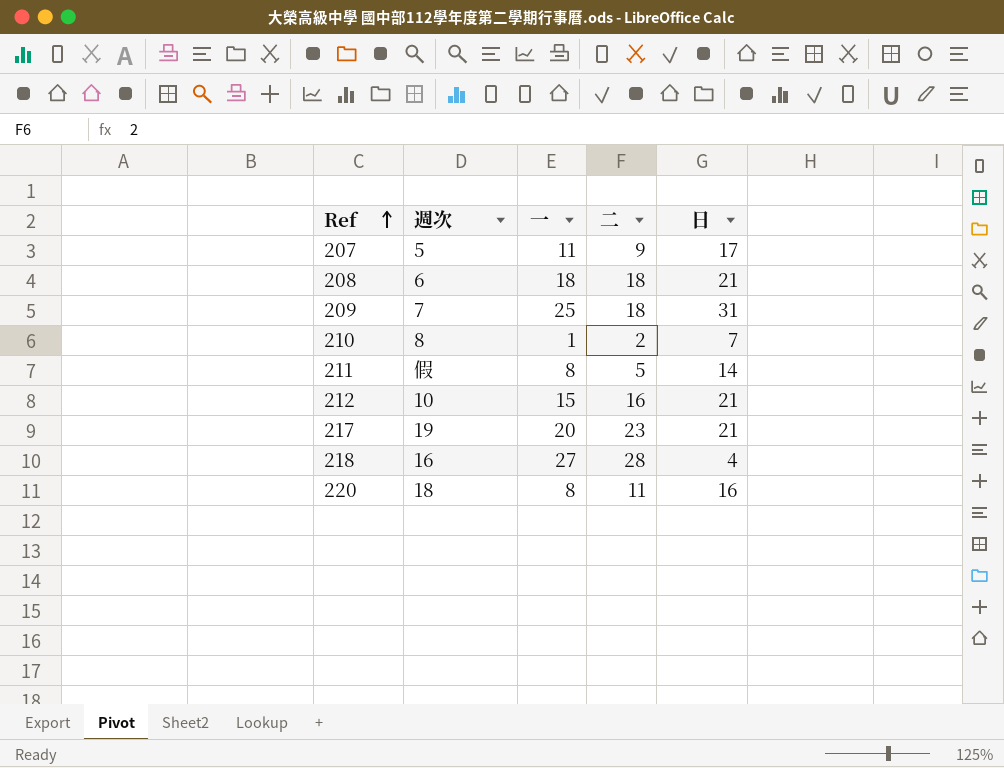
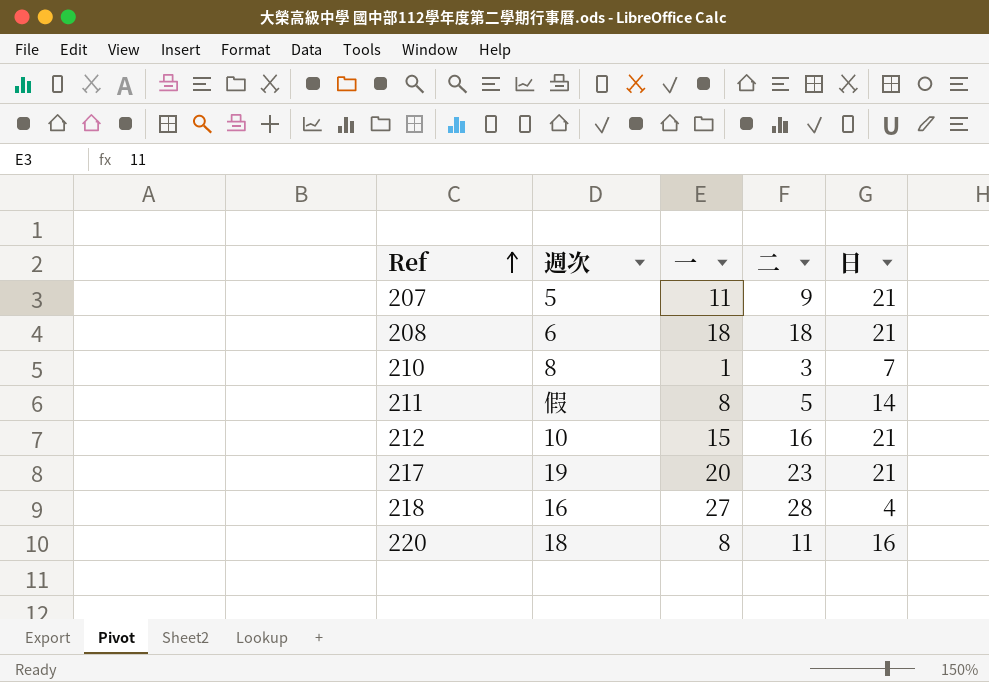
row 209: 7 | 25 | 18 | 31 -> none
207 | 日: 17 -> 21
210 | 二: 2 -> 3

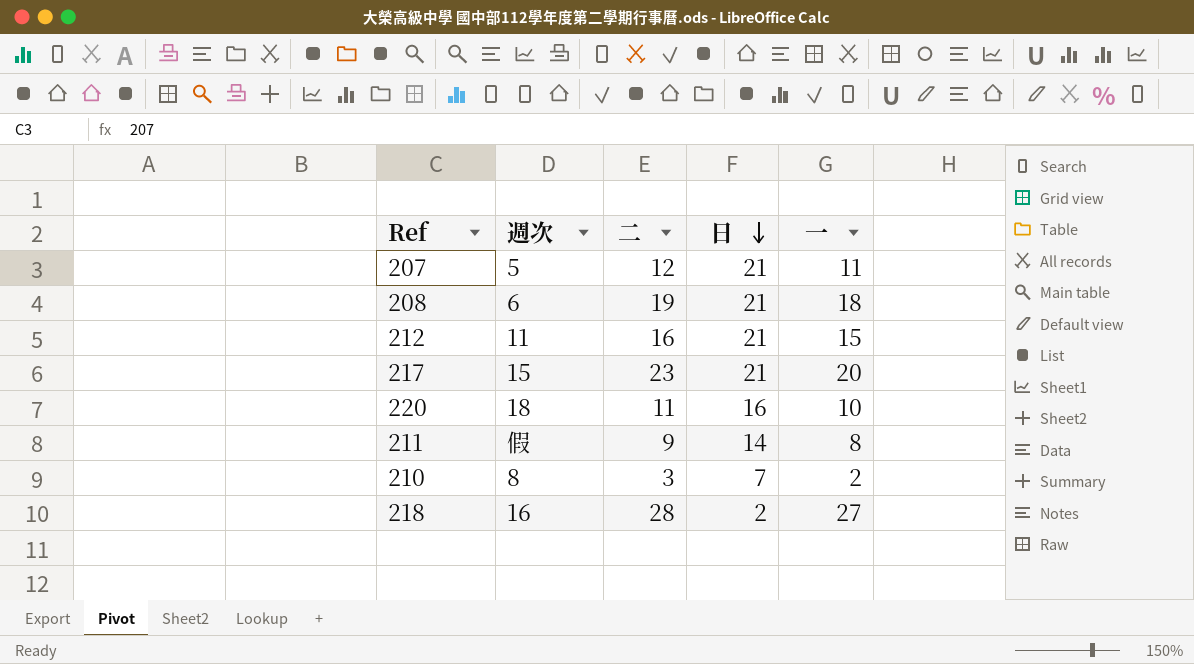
row order: Ref ascending -> 日 descending
column 一 | position: 3 -> 5
207 | 二: 9 -> 12
208 | 二: 18 -> 19
212 | 週次: 10 -> 11
217 | 週次: 19 -> 15
220 | 一: 8 -> 10
211 | 二: 5 -> 9
210 | 一: 1 -> 2
218 | 日: 4 -> 2

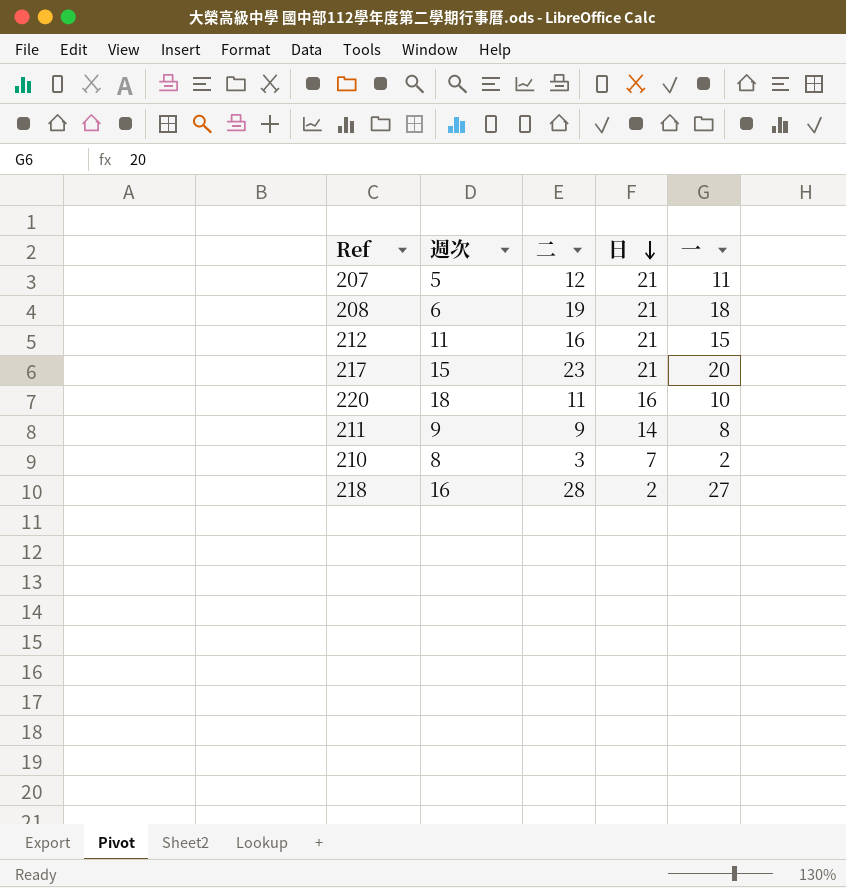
211 | 週次: 假 -> 9

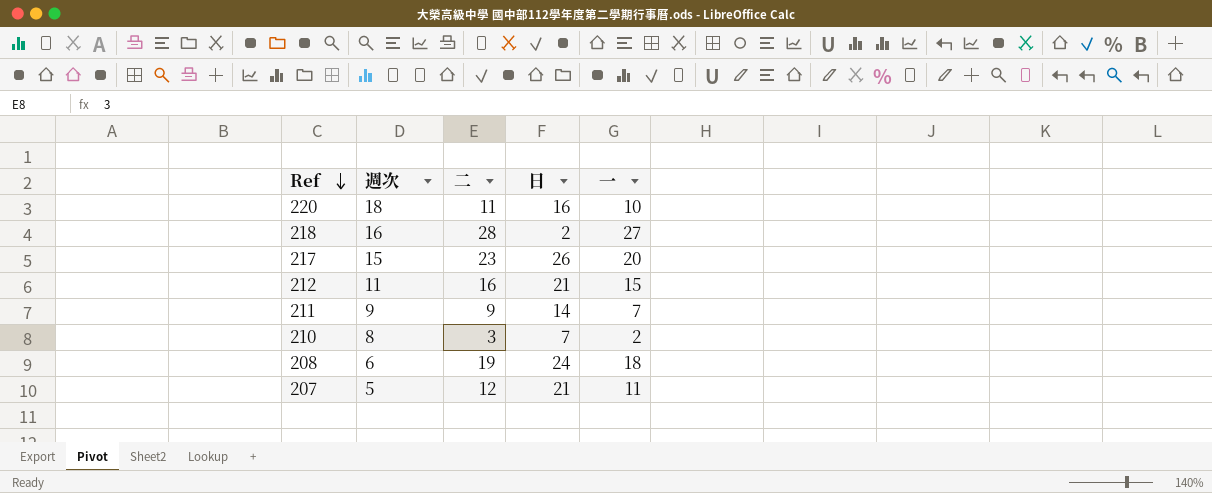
row order: 日 descending -> Ref descending
217 | 日: 21 -> 26
211 | 一: 8 -> 7
208 | 日: 21 -> 24

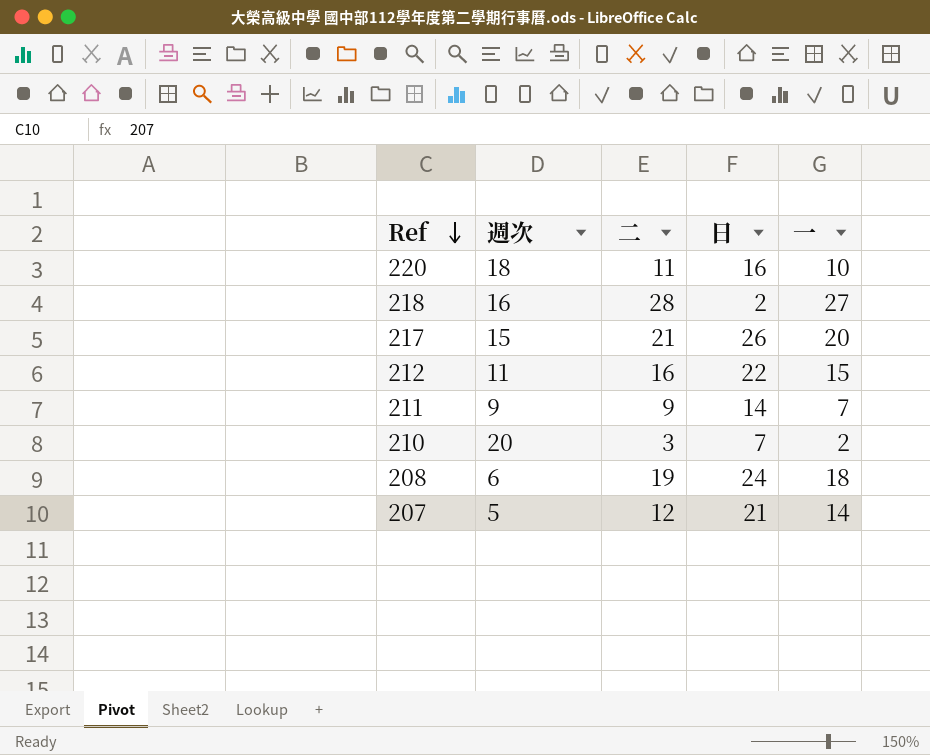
217 | 二: 23 -> 21
212 | 日: 21 -> 22
210 | 週次: 8 -> 20
207 | 一: 11 -> 14

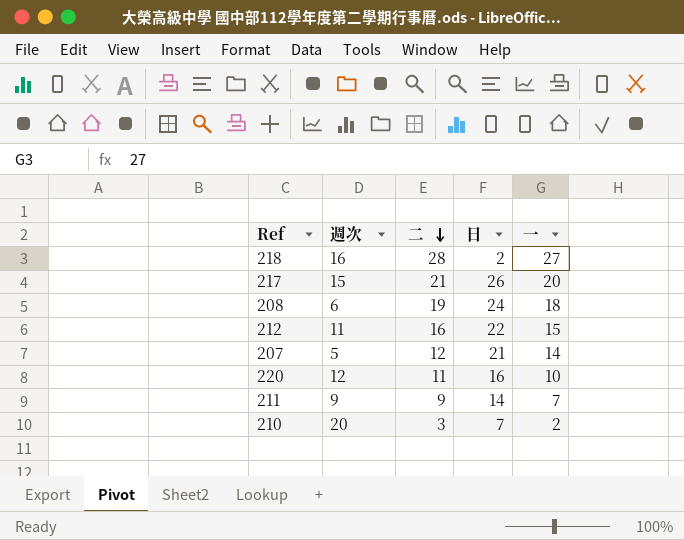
row order: Ref descending -> 二 descending
220 | 週次: 18 -> 12

